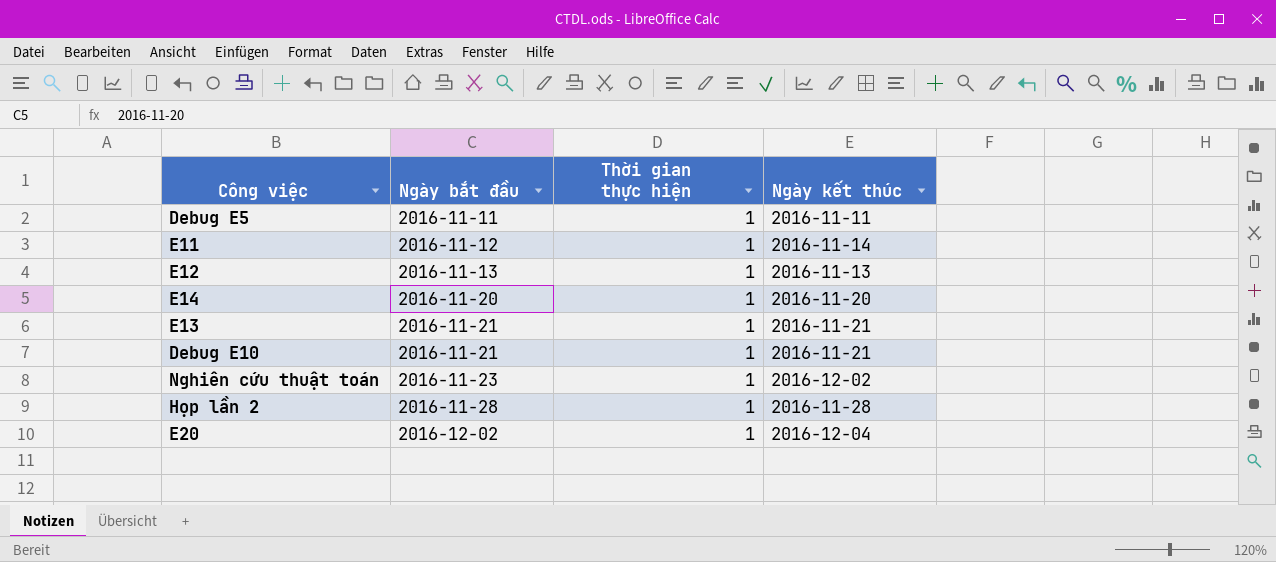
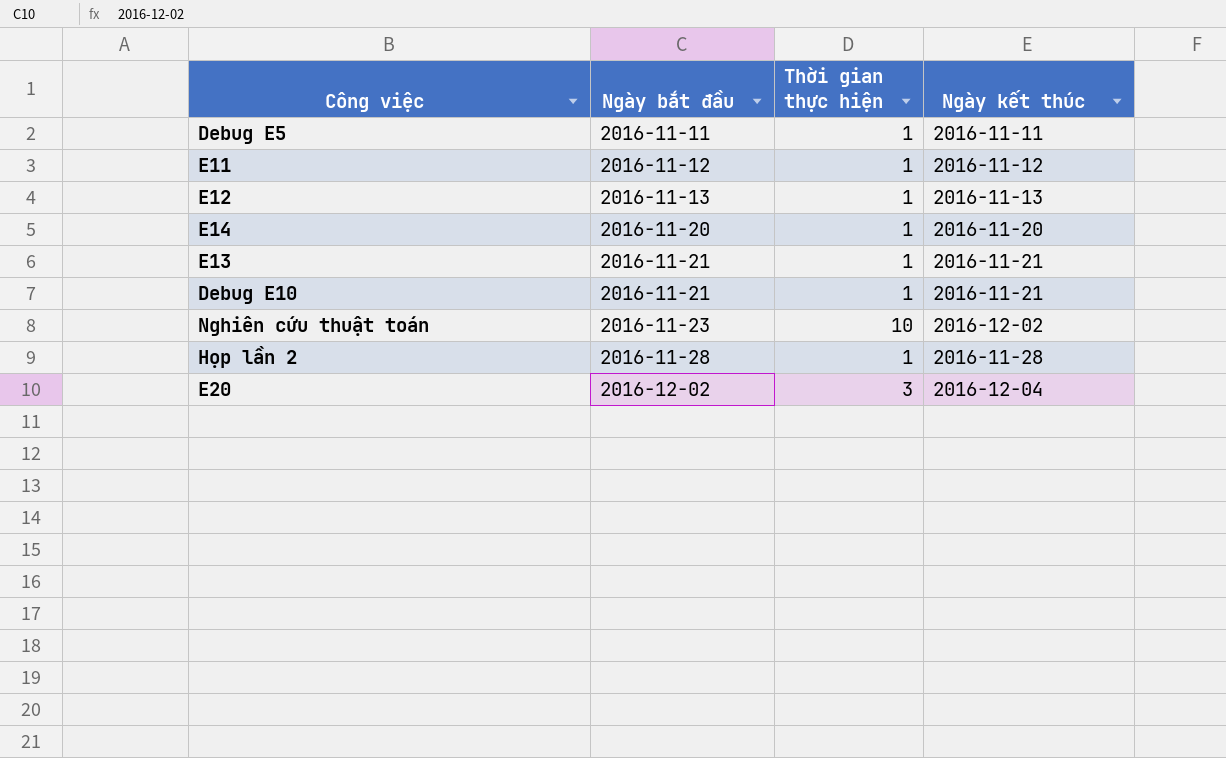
E11 | Ngày kết thúc: 2016-11-14 -> 2016-11-12
Nghiên cứu thuật toán | Thời gian thực hiện: 1 -> 10
E20 | Thời gian thực hiện: 1 -> 3

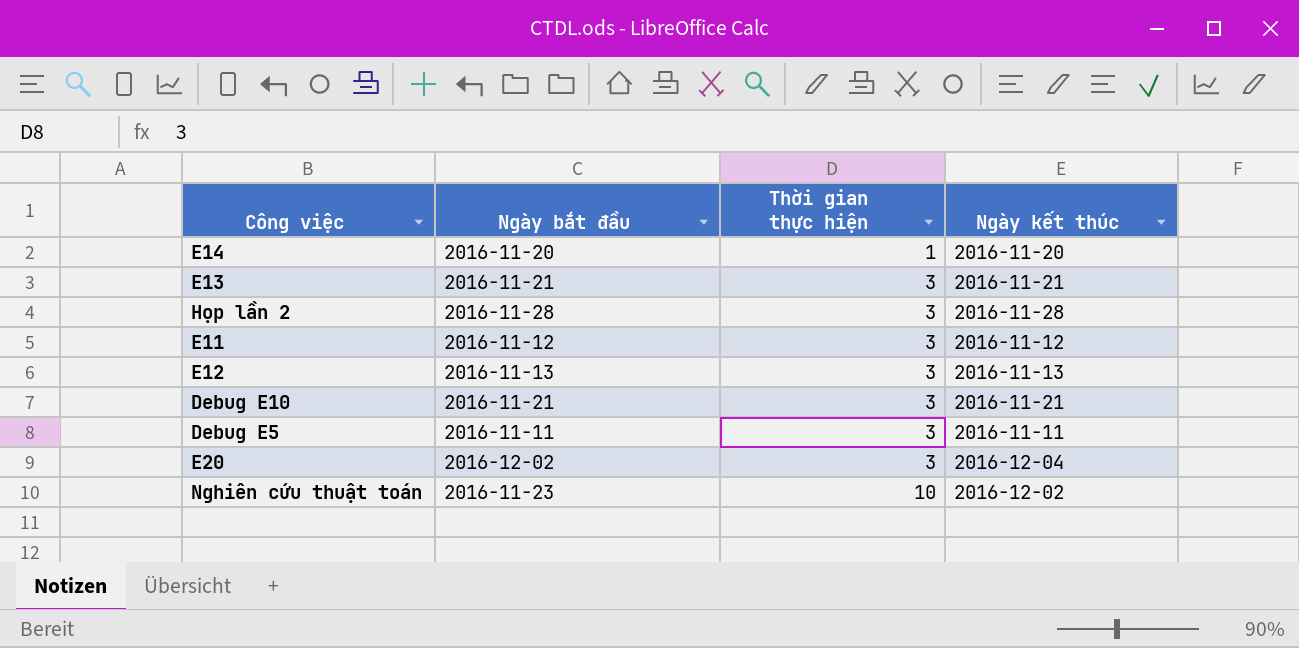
row order: Ngày bắt đầu ascending -> Thời gian thực hiện ascending
E13 | Thời gian thực hiện: 1 -> 3
Họp lần 2 | Thời gian thực hiện: 1 -> 3
E11 | Thời gian thực hiện: 1 -> 3
E12 | Thời gian thực hiện: 1 -> 3
Debug E10 | Thời gian thực hiện: 1 -> 3
Debug E5 | Thời gian thực hiện: 1 -> 3

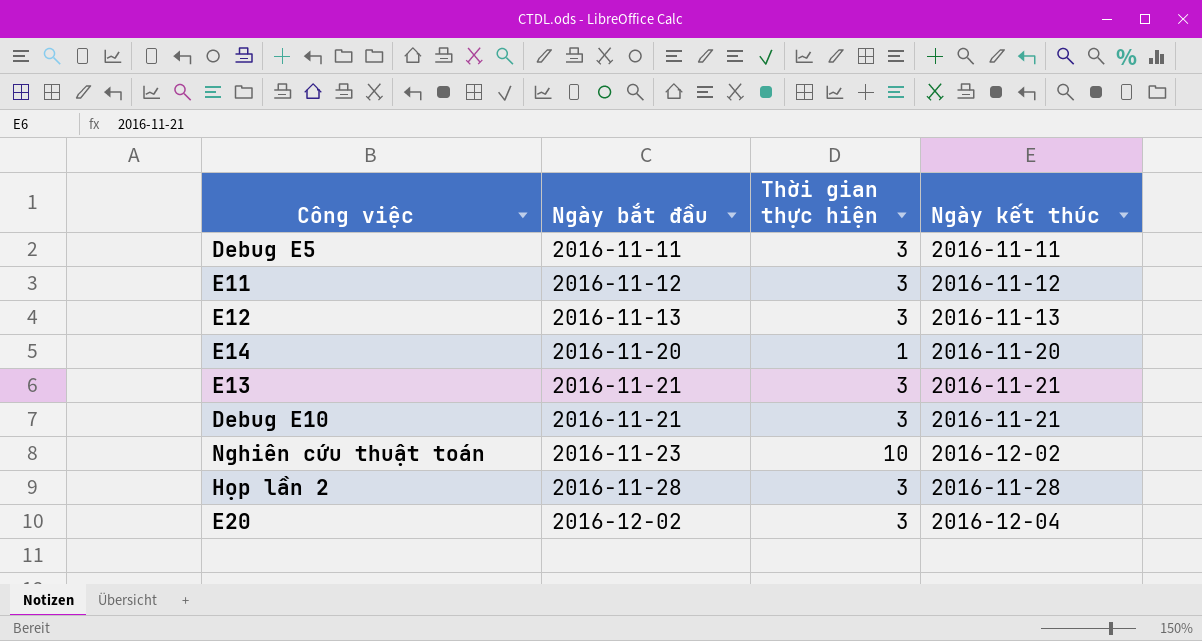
row order: Thời gian thực hiện ascending -> Ngày bắt đầu ascending

